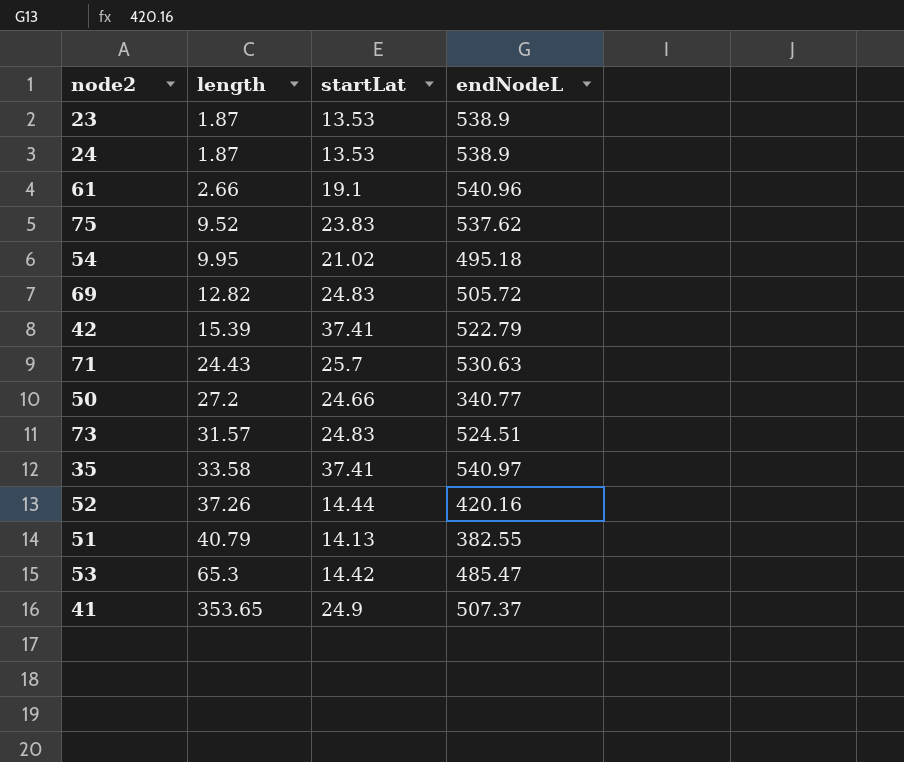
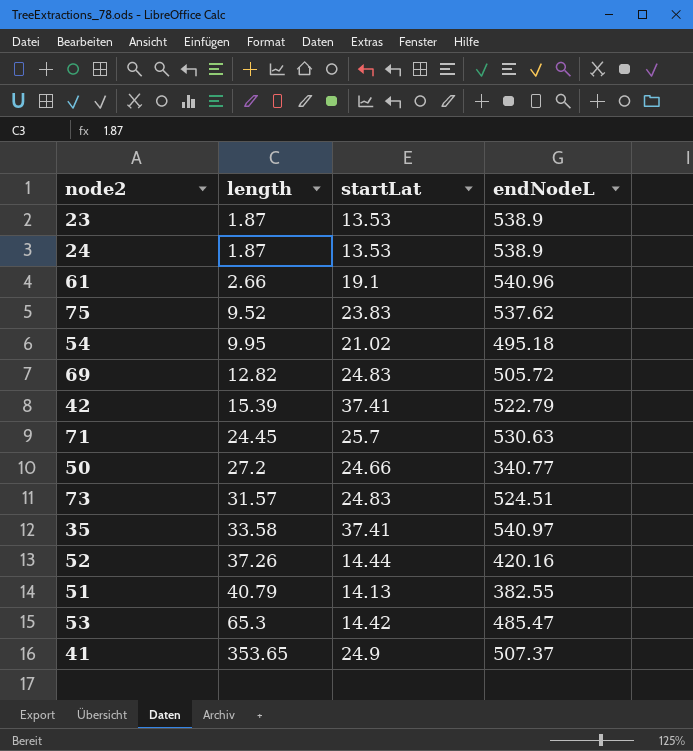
71 | length: 24.43 -> 24.45

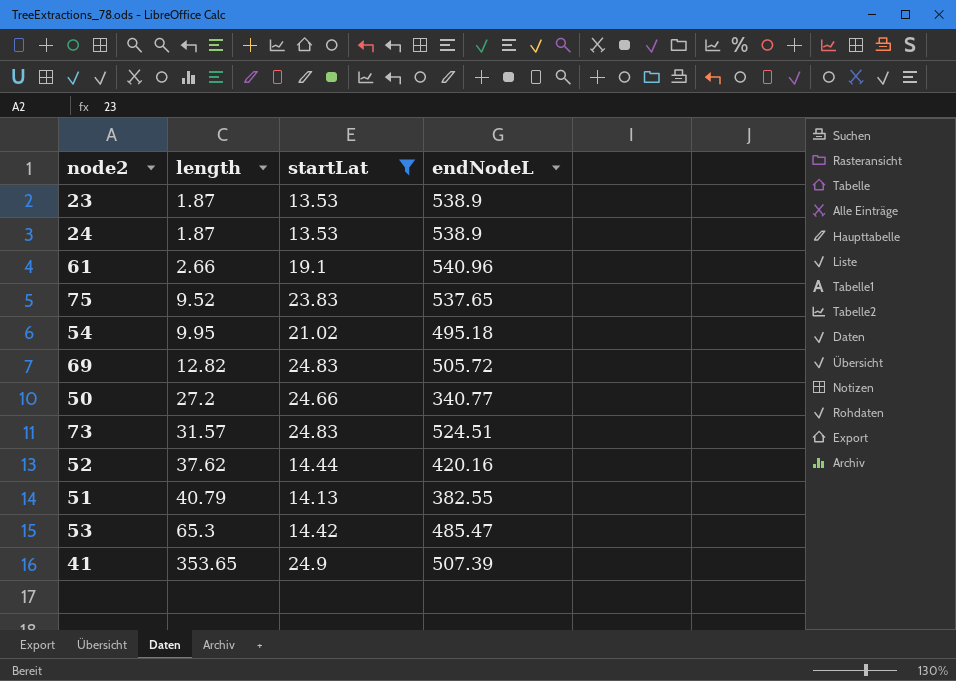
filter: none -> startLat <= 24.9
75 | endNodeL: 537.62 -> 537.65
52 | length: 37.26 -> 37.62
41 | endNodeL: 507.37 -> 507.39

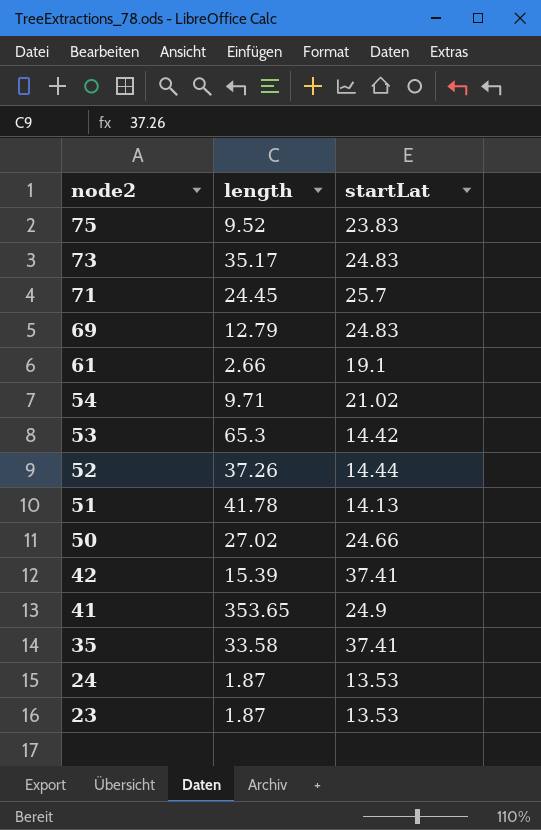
filter: startLat <= 24.9 -> none
row order: length ascending -> node2 descending
column endNodeL | position: 4 -> none
73 | length: 31.57 -> 35.17
69 | length: 12.82 -> 12.79
54 | length: 9.95 -> 9.71
52 | length: 37.62 -> 37.26
51 | length: 40.79 -> 41.78
50 | length: 27.2 -> 27.02

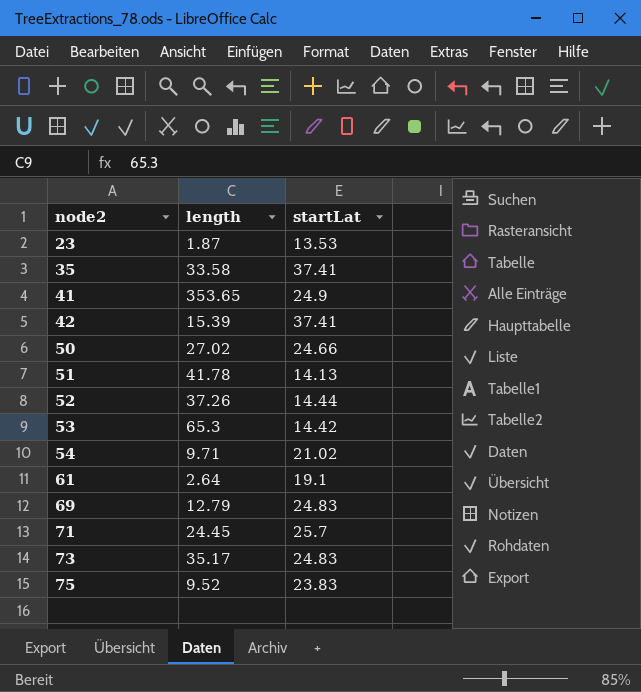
row order: node2 descending -> node2 ascending
row 24: 1.87 | 13.53 -> none
61 | length: 2.66 -> 2.64

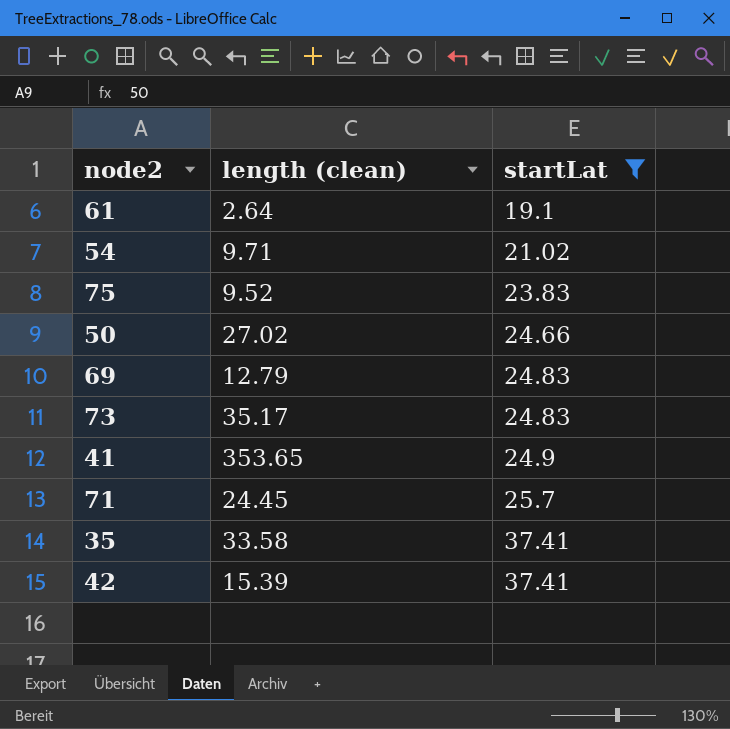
filter: none -> startLat >= 19.1
row order: node2 ascending -> startLat ascending
column name: length -> length (clean)

